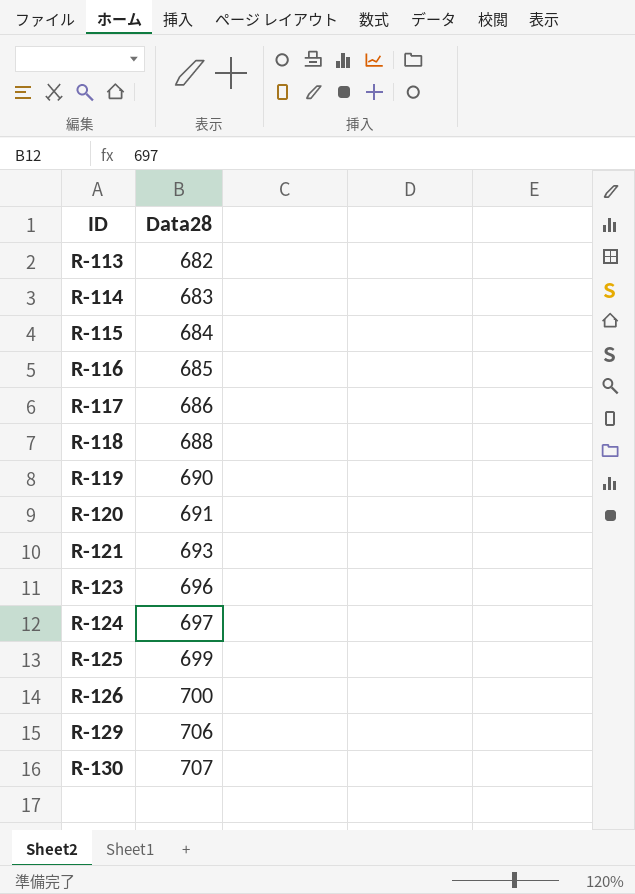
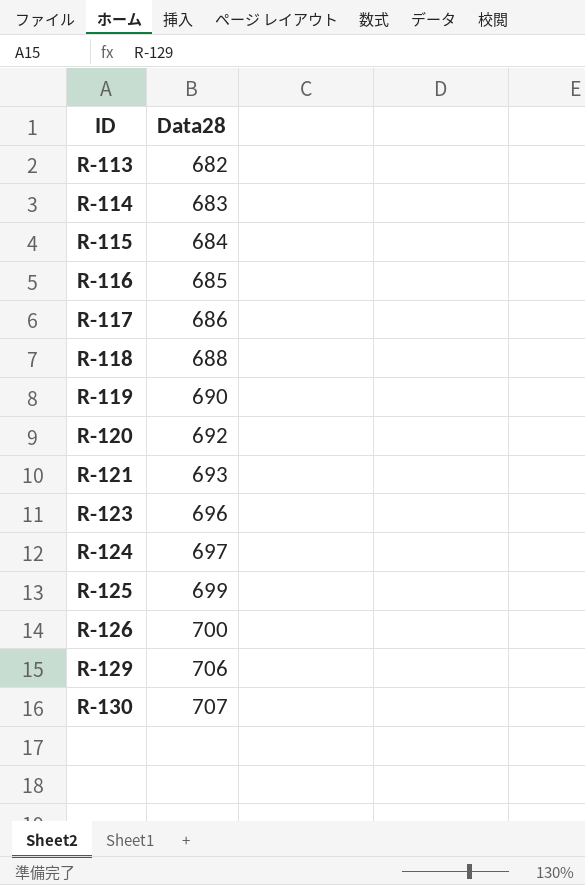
R-120 | Data28: 691 -> 692

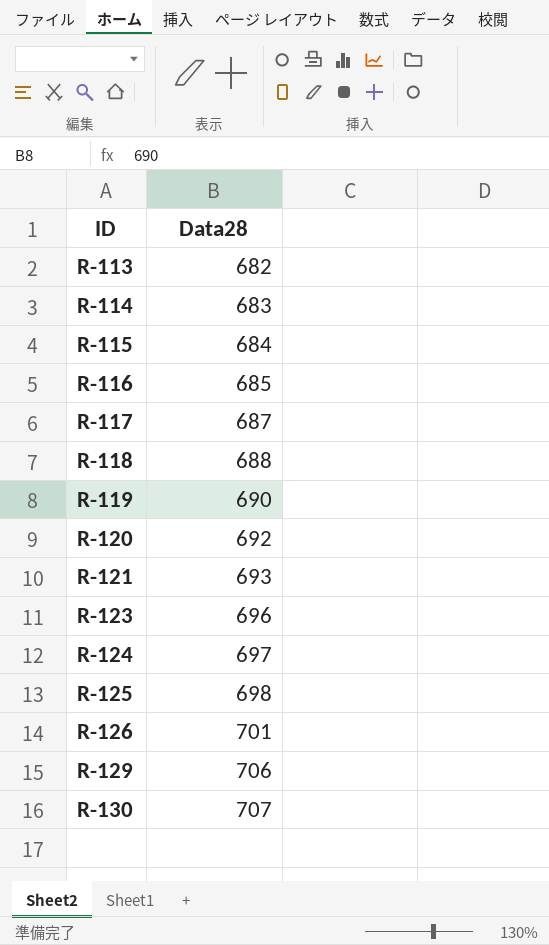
R-117 | Data28: 686 -> 687
R-125 | Data28: 699 -> 698
R-126 | Data28: 700 -> 701

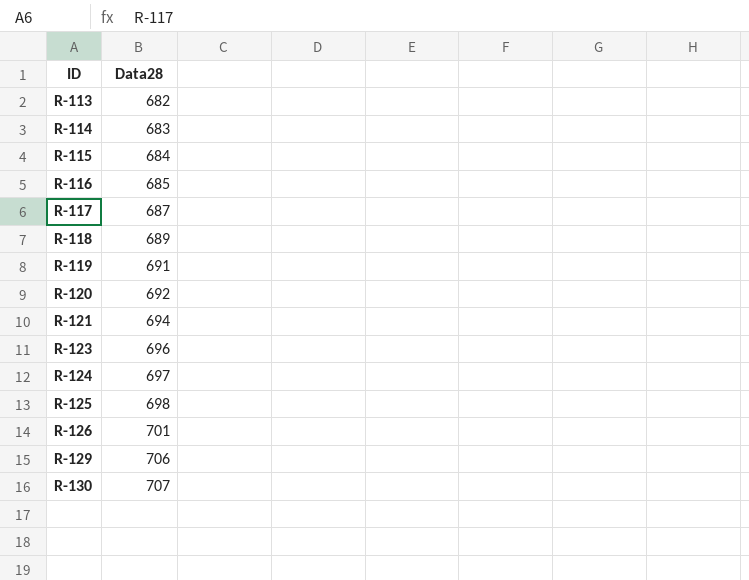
R-118 | Data28: 688 -> 689
R-119 | Data28: 690 -> 691
R-121 | Data28: 693 -> 694

